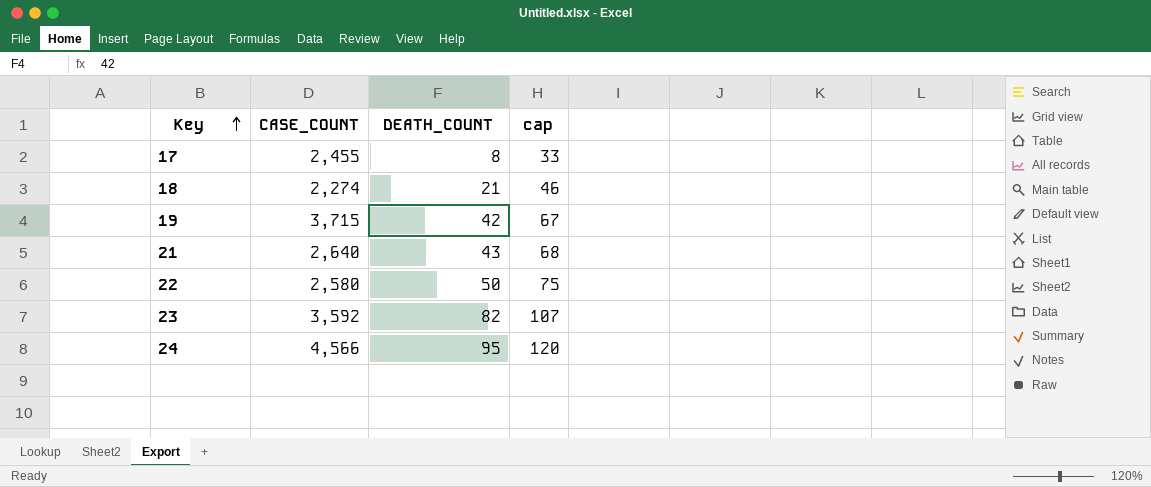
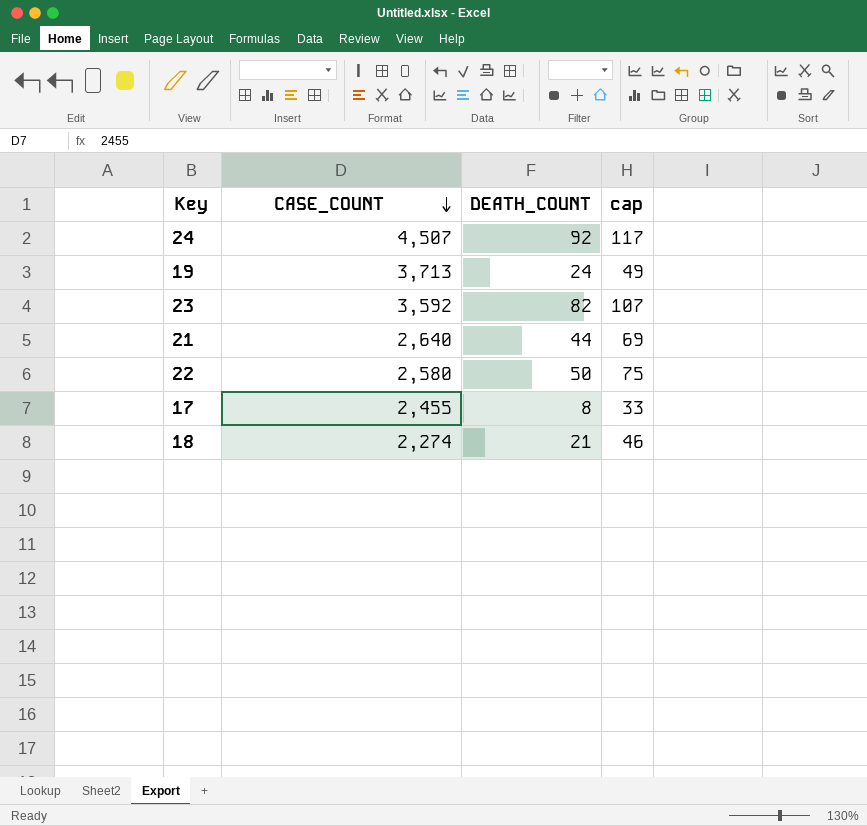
row order: Key ascending -> CASE_COUNT descending
24 | CASE_COUNT: 4,566 -> 4,507
24 | DEATH_COUNT: 95 -> 92
24 | cap: 120 -> 117
19 | CASE_COUNT: 3,715 -> 3,713
19 | DEATH_COUNT: 42 -> 24
19 | cap: 67 -> 49
21 | DEATH_COUNT: 43 -> 44
21 | cap: 68 -> 69

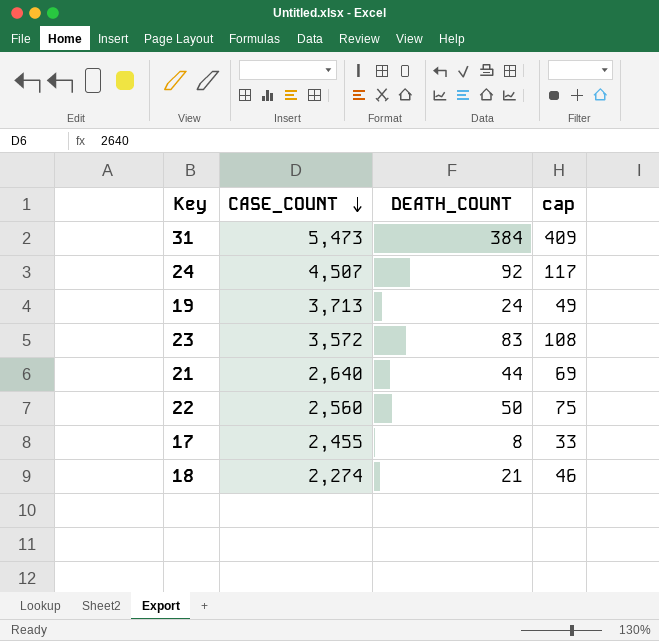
row 31: none -> 5,473 | 384 | 409
23 | CASE_COUNT: 3,592 -> 3,572
23 | DEATH_COUNT: 82 -> 83
23 | cap: 107 -> 108
22 | CASE_COUNT: 2,580 -> 2,560

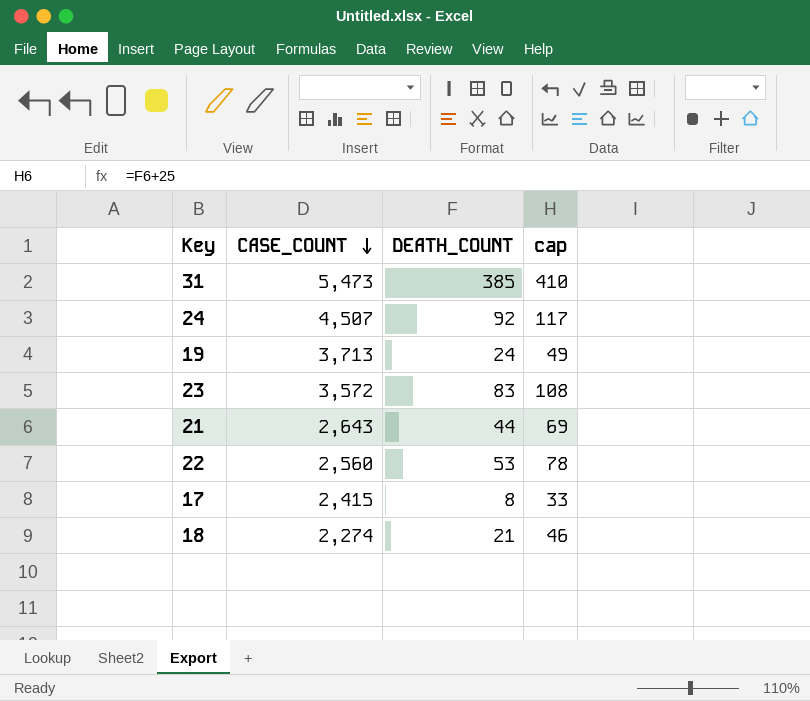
31 | DEATH_COUNT: 384 -> 385
31 | cap: 409 -> 410
21 | CASE_COUNT: 2,640 -> 2,643
22 | DEATH_COUNT: 50 -> 53
22 | cap: 75 -> 78
17 | CASE_COUNT: 2,455 -> 2,415

